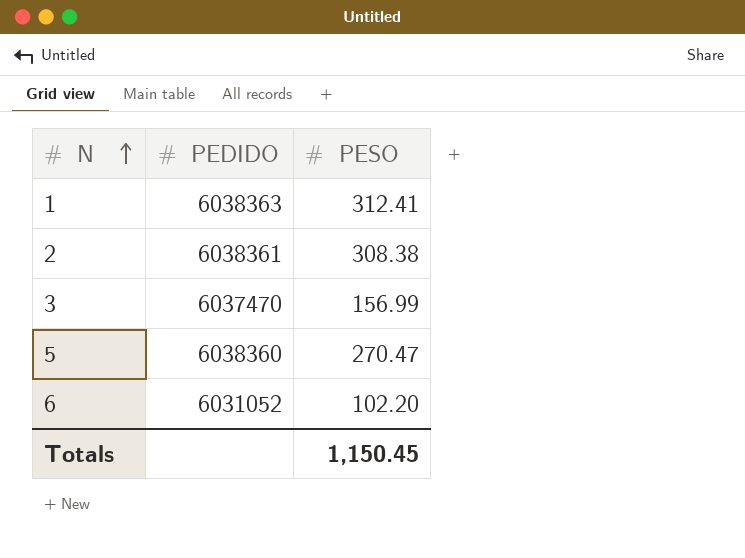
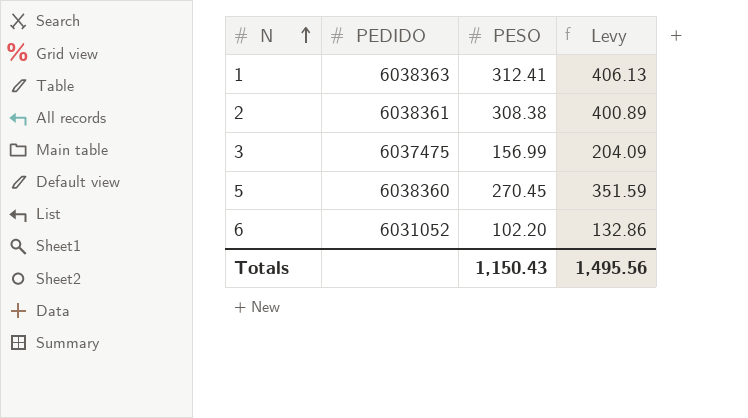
column Levy | formula: none -> [PESO] * 1.3
3 | PEDIDO: 6037470 -> 6037475
5 | PESO: 270.47 -> 270.45
Totals | PESO: 1,150.45 -> 1,150.43

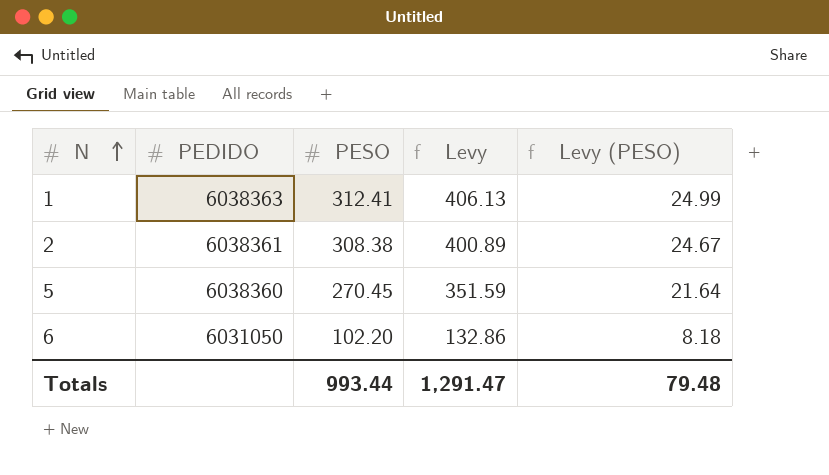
column Levy (PESO) | formula: none -> [PESO] * 0.08
row 3: 6037475 | 156.99 | 204.09 -> none
6 | PEDIDO: 6031052 -> 6031050
Totals | PESO: 1,150.43 -> 993.44
Totals | Levy: 1,495.56 -> 1,291.47

